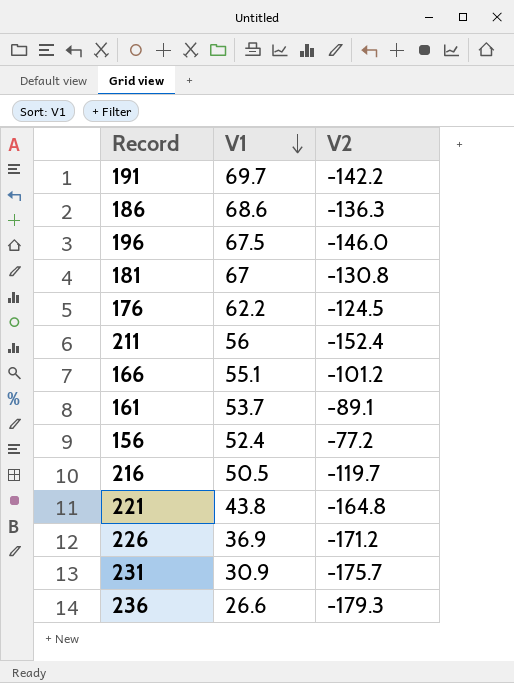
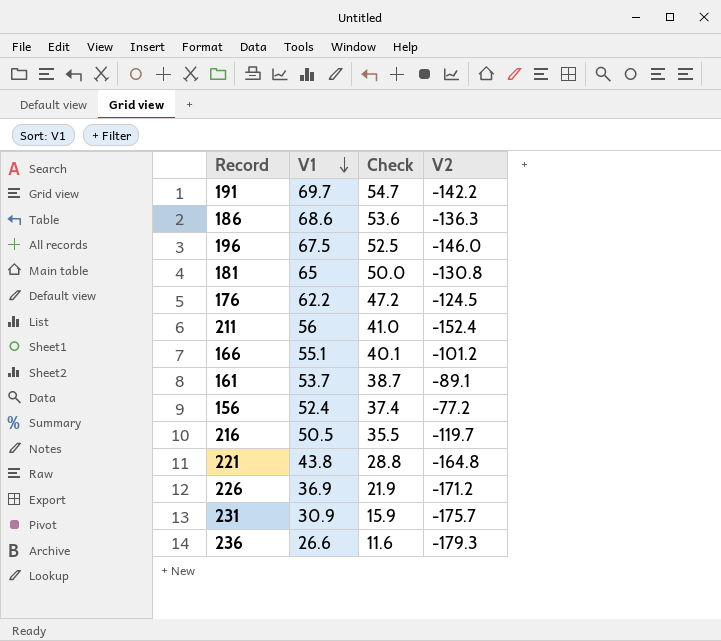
column Check | formula: none -> [V1] - 15
181 | V1: 67 -> 65

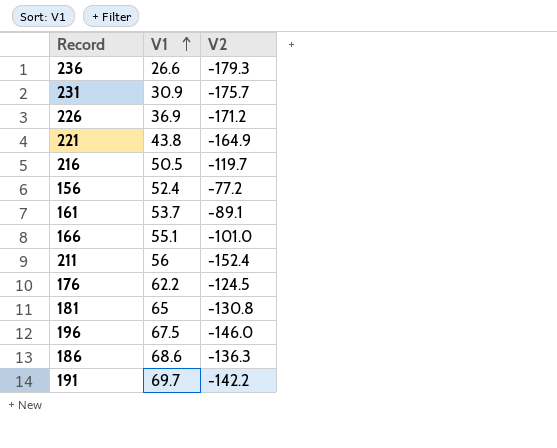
row order: V1 descending -> V1 ascending
column Check | formula: [V1] - 15 -> none
221 | V2: -164.8 -> -164.9
166 | V2: -101.2 -> -101.0

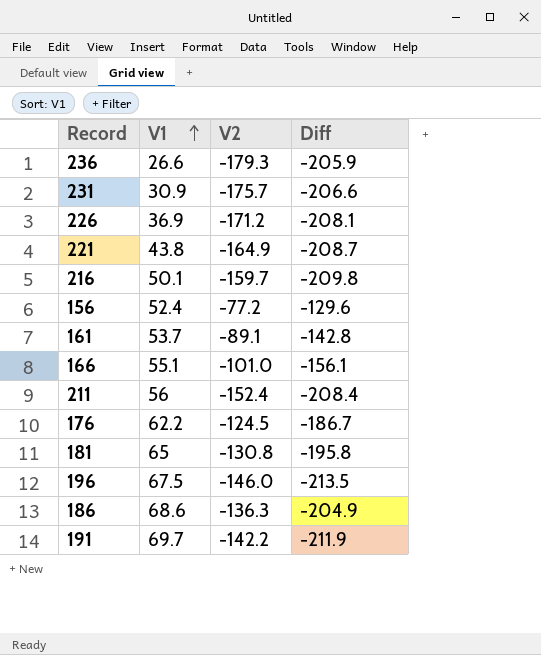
column Diff | formula: none -> [V2] - [V1]
216 | V1: 50.5 -> 50.1
216 | V2: -119.7 -> -159.7

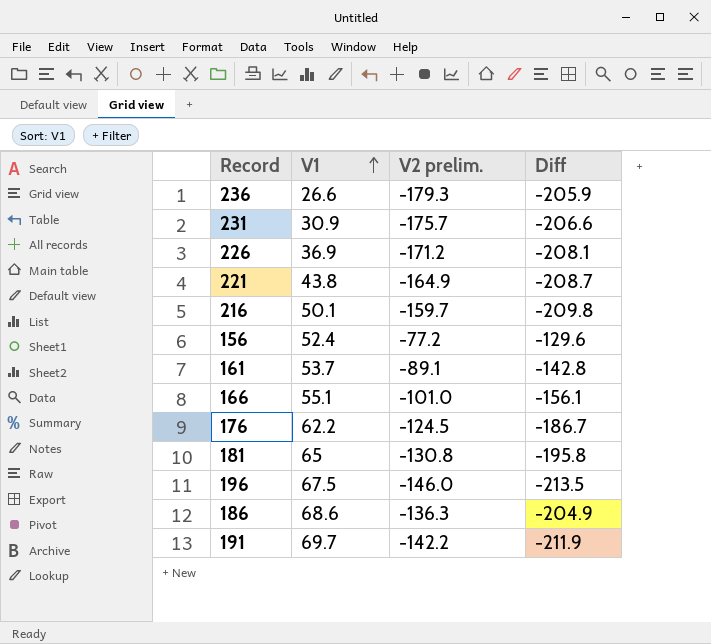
column name: V2 -> V2 prelim.
row 211: 56 | -152.4 | -208.4 -> none

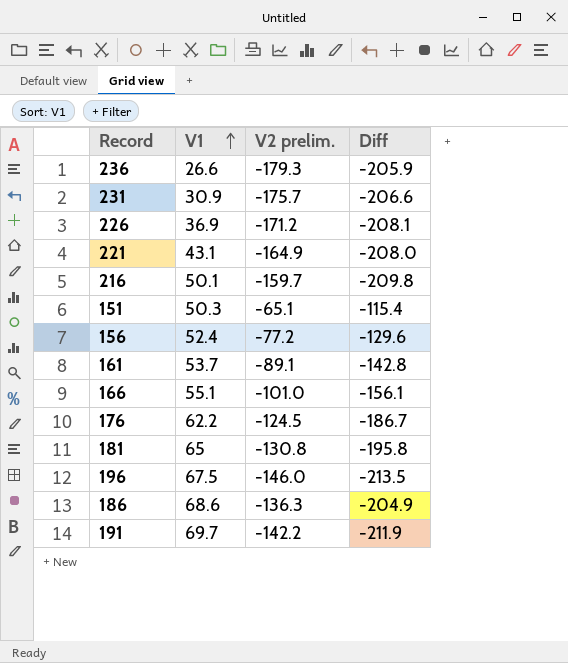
221 | V1: 43.8 -> 43.1
221 | Diff: -208.7 -> -208.0
row 151: none -> 50.3 | -65.1 | -115.4

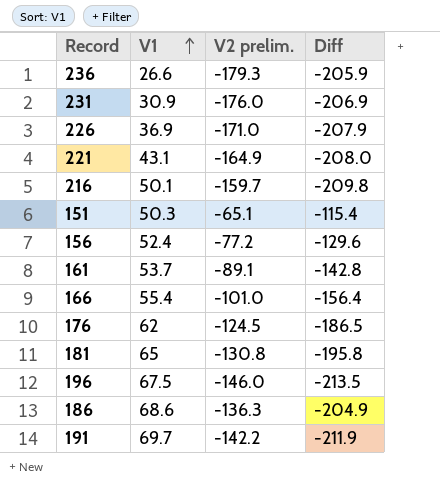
231 | V2 prelim.: -175.7 -> -176.0
231 | Diff: -206.6 -> -206.9
226 | V2 prelim.: -171.2 -> -171.0
226 | Diff: -208.1 -> -207.9
166 | V1: 55.1 -> 55.4
166 | Diff: -156.1 -> -156.4
176 | V1: 62.2 -> 62
176 | Diff: -186.7 -> -186.5

